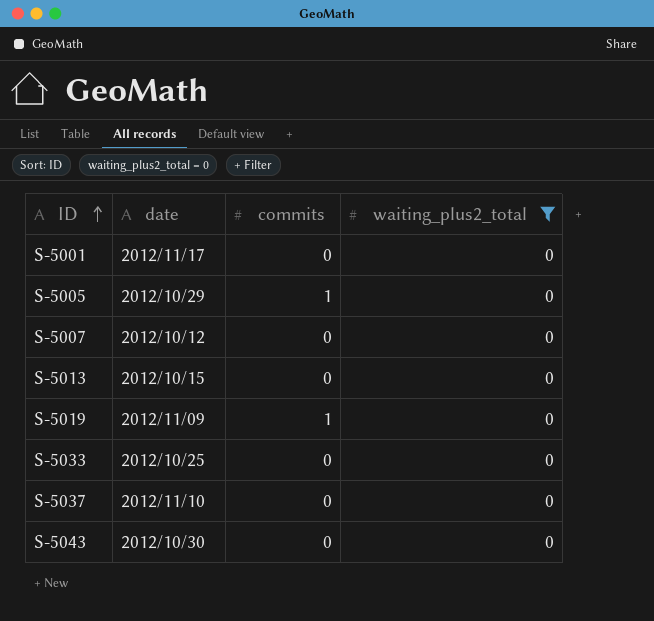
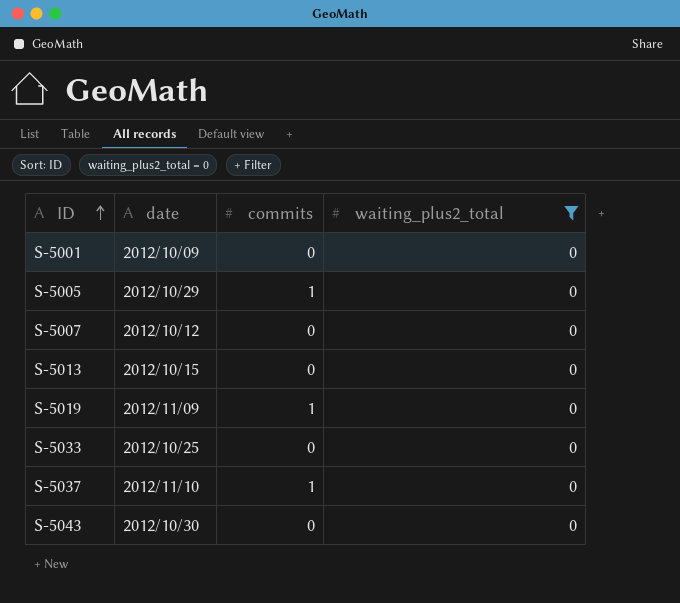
S-5001 | date: 2012/11/17 -> 2012/10/09
S-5037 | commits: 0 -> 1

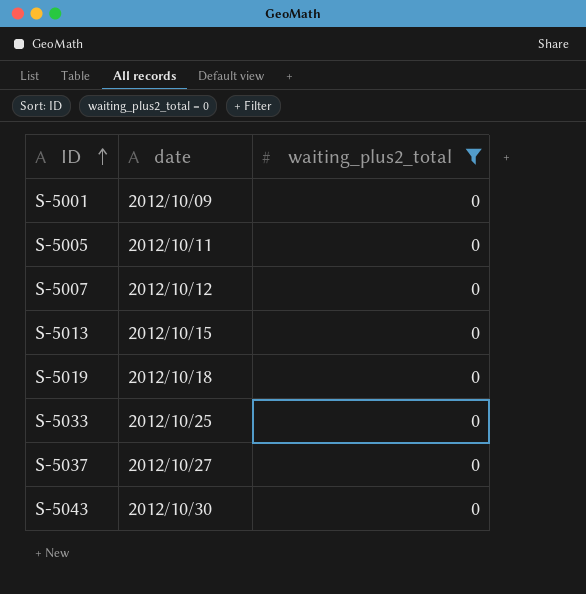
column commits | position: 3 -> none
S-5005 | date: 2012/10/29 -> 2012/10/11
S-5019 | date: 2012/11/09 -> 2012/10/18
S-5037 | date: 2012/11/10 -> 2012/10/27

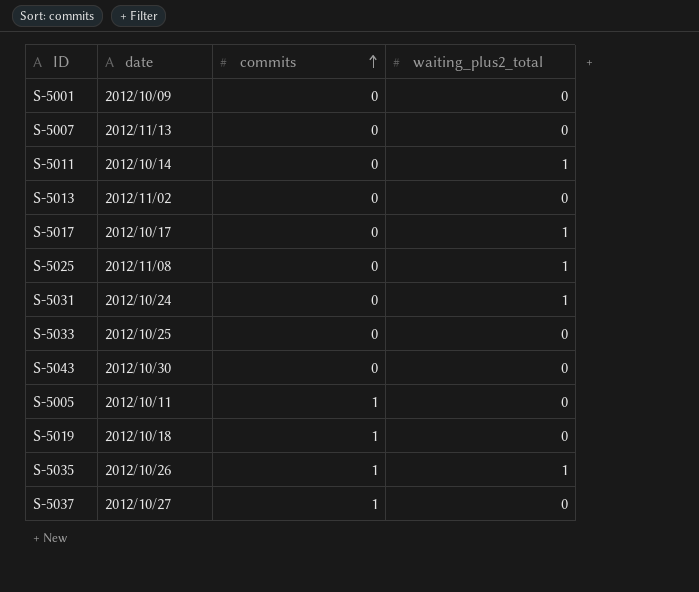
filter: waiting_plus2_total = 0 -> none
row order: ID ascending -> commits ascending
column commits | position: none -> 3
S-5007 | date: 2012/10/12 -> 2012/11/13
S-5013 | date: 2012/10/15 -> 2012/11/02

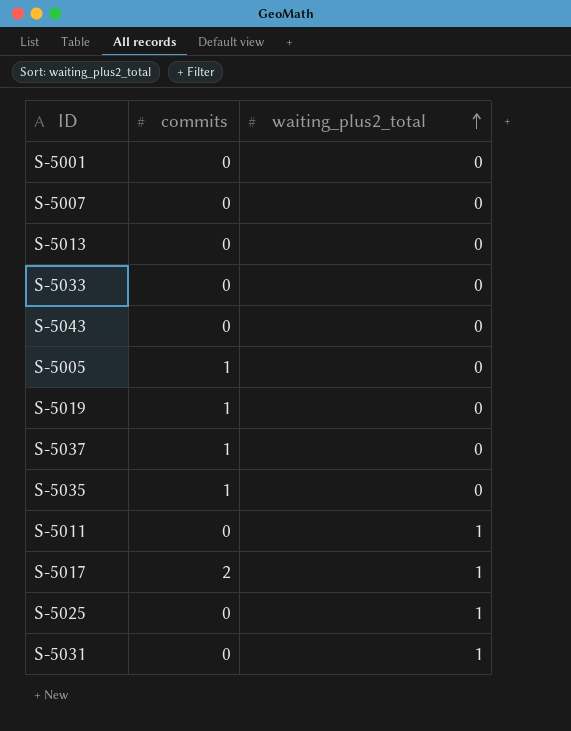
row order: commits ascending -> waiting_plus2_total ascending
column date | position: 2 -> none
S-5035 | waiting_plus2_total: 1 -> 0
S-5017 | commits: 0 -> 2

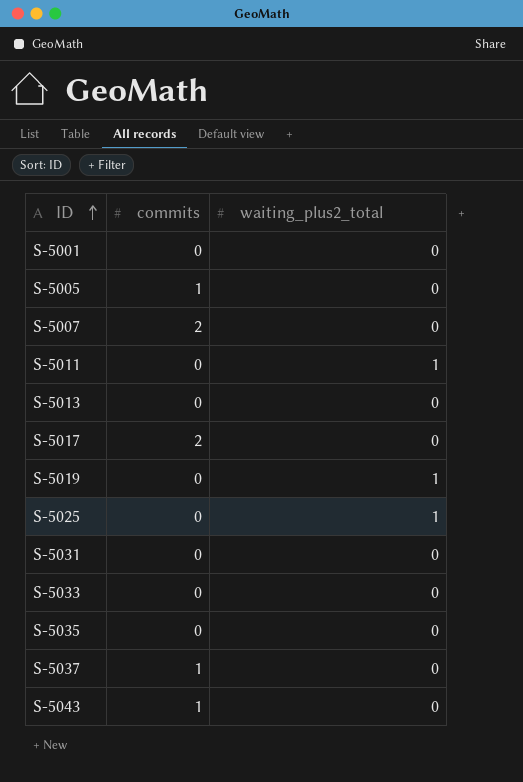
row order: waiting_plus2_total ascending -> ID ascending
S-5007 | commits: 0 -> 2
S-5017 | waiting_plus2_total: 1 -> 0
S-5019 | commits: 1 -> 0
S-5019 | waiting_plus2_total: 0 -> 1
S-5031 | waiting_plus2_total: 1 -> 0
S-5035 | commits: 1 -> 0
S-5043 | commits: 0 -> 1

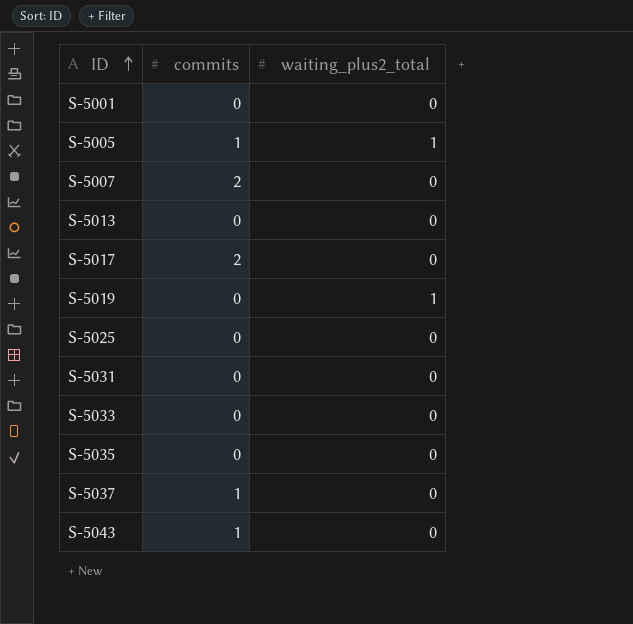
row S-5011: 0 | 1 -> none
S-5005 | waiting_plus2_total: 0 -> 1
S-5025 | waiting_plus2_total: 1 -> 0

